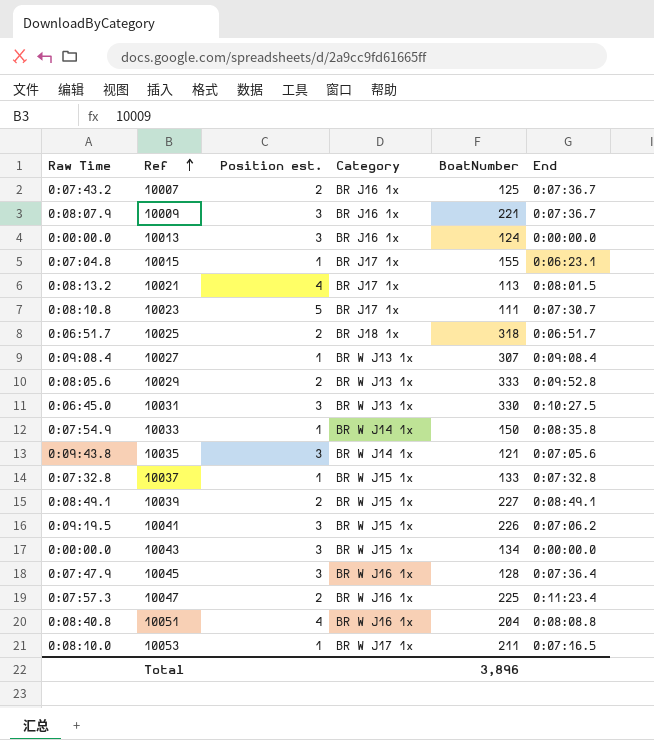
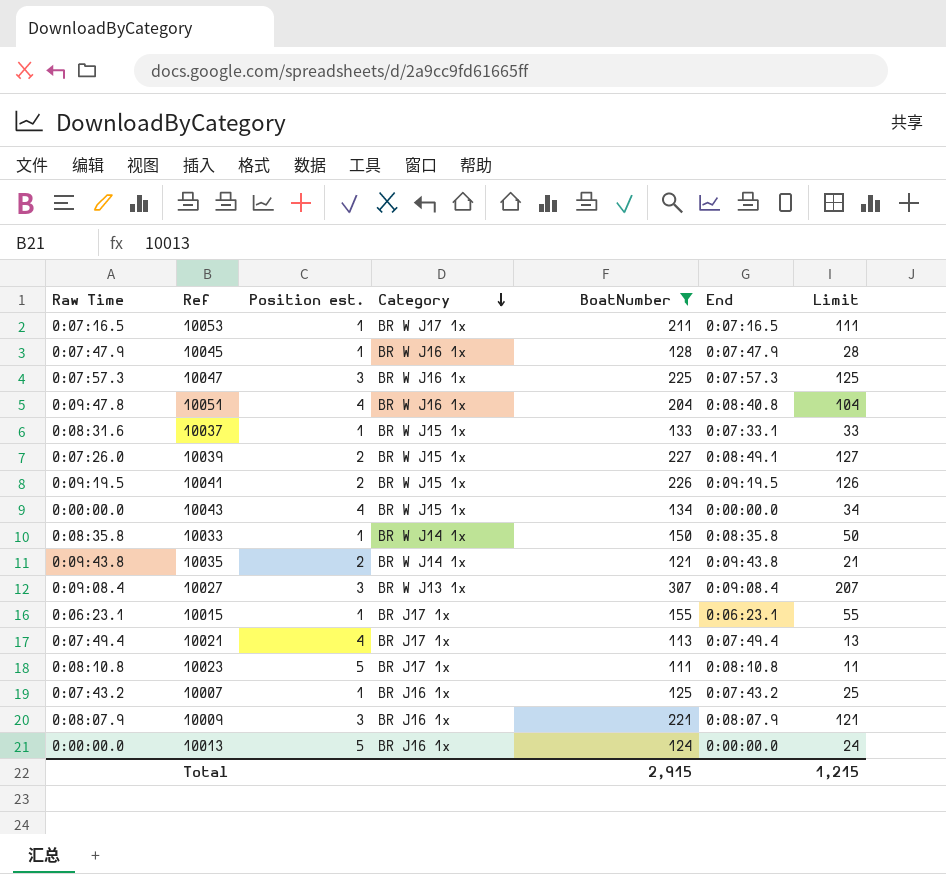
filter: none -> BoatNumber <= 307
row order: Ref ascending -> Category descending
column Limit | formula: none -> [BoatNumber] - 100
10053 | Raw Time: 0:08:10.0 -> 0:07:16.5
10045 | Position est.: 3 -> 1
10045 | End: 0:07:36.4 -> 0:07:47.9
10047 | Position est.: 2 -> 3
10047 | End: 0:11:23.4 -> 0:07:57.3
10051 | Raw Time: 0:08:40.8 -> 0:09:47.8
10051 | End: 0:08:08.8 -> 0:08:40.8
10037 | Raw Time: 0:07:32.8 -> 0:08:31.6
10037 | End: 0:07:32.8 -> 0:07:33.1
10039 | Raw Time: 0:08:49.1 -> 0:07:26.0
10041 | Position est.: 3 -> 2
10041 | End: 0:07:06.2 -> 0:09:19.5
10043 | Position est.: 3 -> 4
10033 | Raw Time: 0:07:54.9 -> 0:08:35.8
10035 | Position est.: 3 -> 2
10035 | End: 0:07:05.6 -> 0:09:43.8
10027 | Position est.: 1 -> 3
10015 | Raw Time: 0:07:04.8 -> 0:06:23.1
10021 | Raw Time: 0:08:13.2 -> 0:07:49.4
10021 | End: 0:08:01.5 -> 0:07:49.4
10023 | End: 0:07:30.7 -> 0:08:10.8
10007 | Position est.: 2 -> 1
10007 | End: 0:07:36.7 -> 0:07:43.2
10009 | End: 0:07:36.7 -> 0:08:07.9
10013 | Position est.: 3 -> 5
Total | BoatNumber: 3,896 -> 2,915

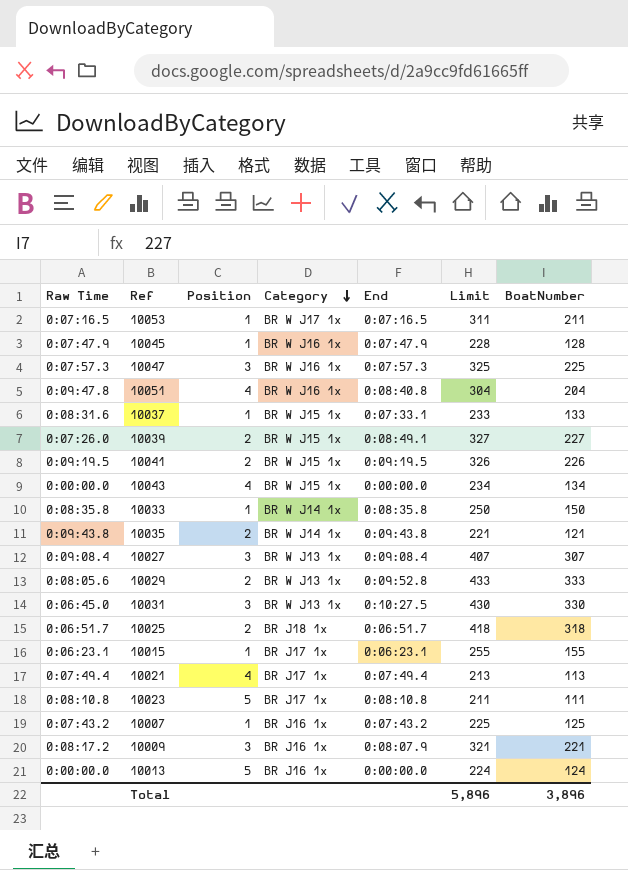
filter: BoatNumber <= 307 -> none
column name: Position est. -> Position
column Limit | formula: [BoatNumber] - 100 -> [BoatNumber] + 100
column BoatNumber | position: 5 -> 7
10009 | Raw Time: 0:08:07.9 -> 0:08:17.2
Total | Limit: 1,215 -> 5,896
Total | BoatNumber: 2,915 -> 3,896

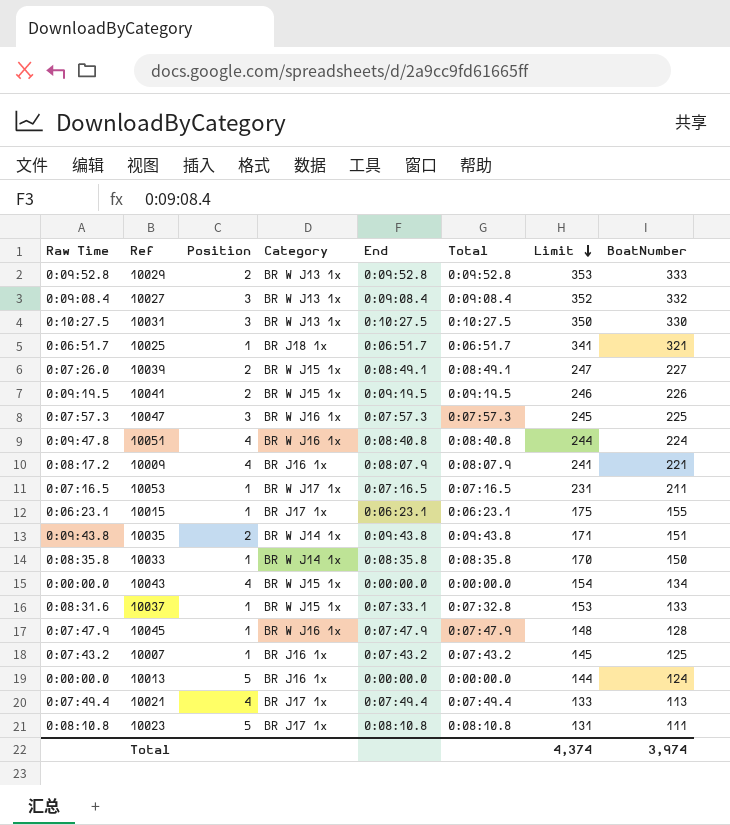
row order: Category descending -> Limit descending
column Total | position: none -> 6
column Limit | formula: [BoatNumber] + 100 -> [BoatNumber] + 20
10029 | Raw Time: 0:08:05.6 -> 0:09:52.8
10027 | BoatNumber: 307 -> 332
10031 | Raw Time: 0:06:45.0 -> 0:10:27.5
10025 | Position: 2 -> 1
10025 | BoatNumber: 318 -> 321
10051 | BoatNumber: 204 -> 224
10009 | Position: 3 -> 4
10035 | BoatNumber: 121 -> 151
Total | Limit: 5,896 -> 4,374
Total | BoatNumber: 3,896 -> 3,974

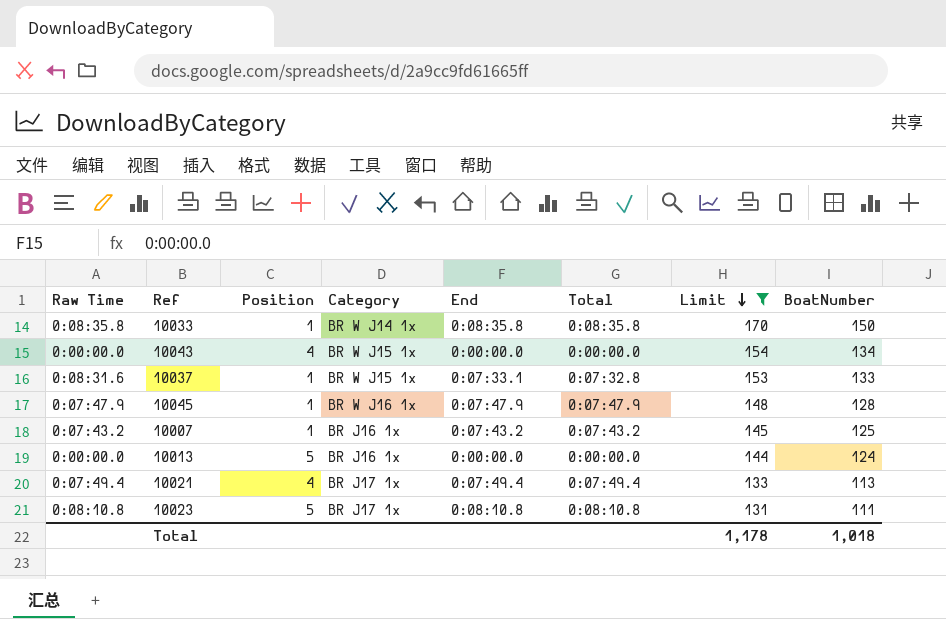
filter: none -> Limit <= 170
Total | Limit: 4,374 -> 1,178
Total | BoatNumber: 3,974 -> 1,018

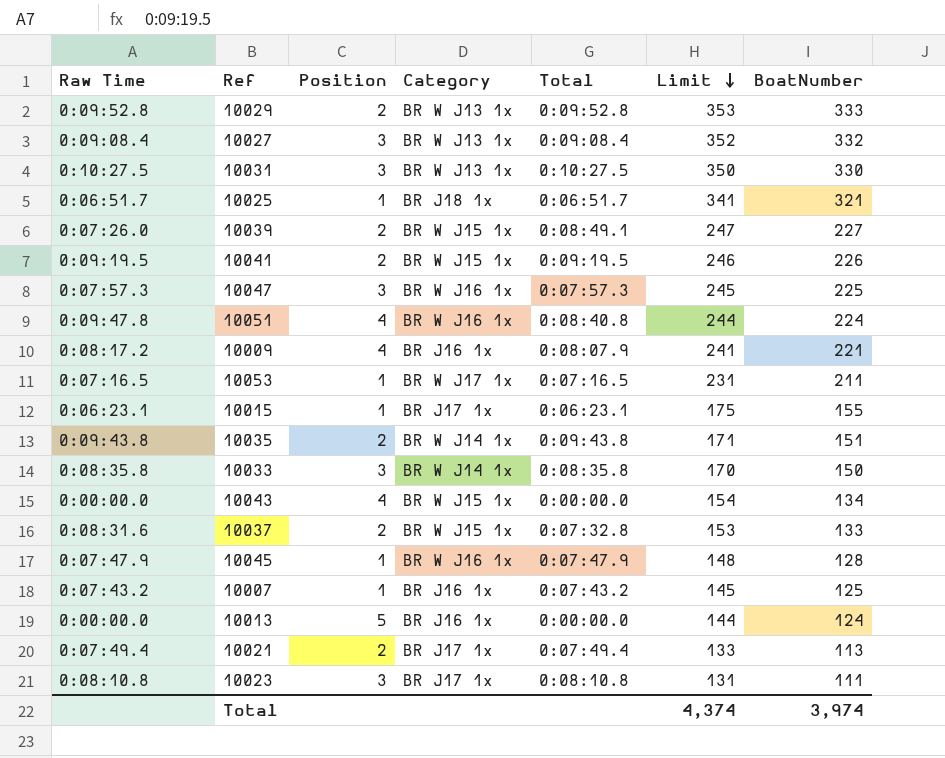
filter: Limit <= 170 -> none
column End | position: 5 -> none
10033 | Position: 1 -> 3
10037 | Position: 1 -> 2
10021 | Position: 4 -> 2
10023 | Position: 5 -> 3
Total | Limit: 1,178 -> 4,374
Total | BoatNumber: 1,018 -> 3,974

